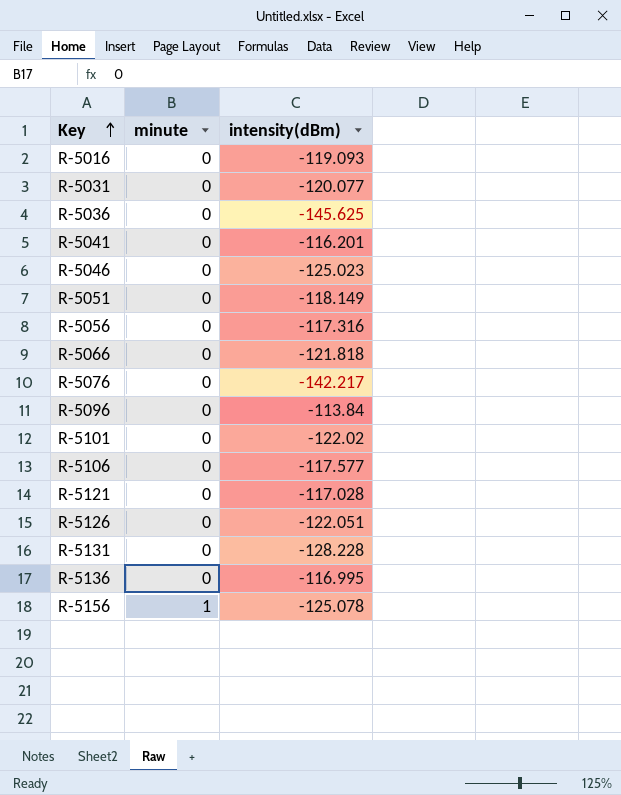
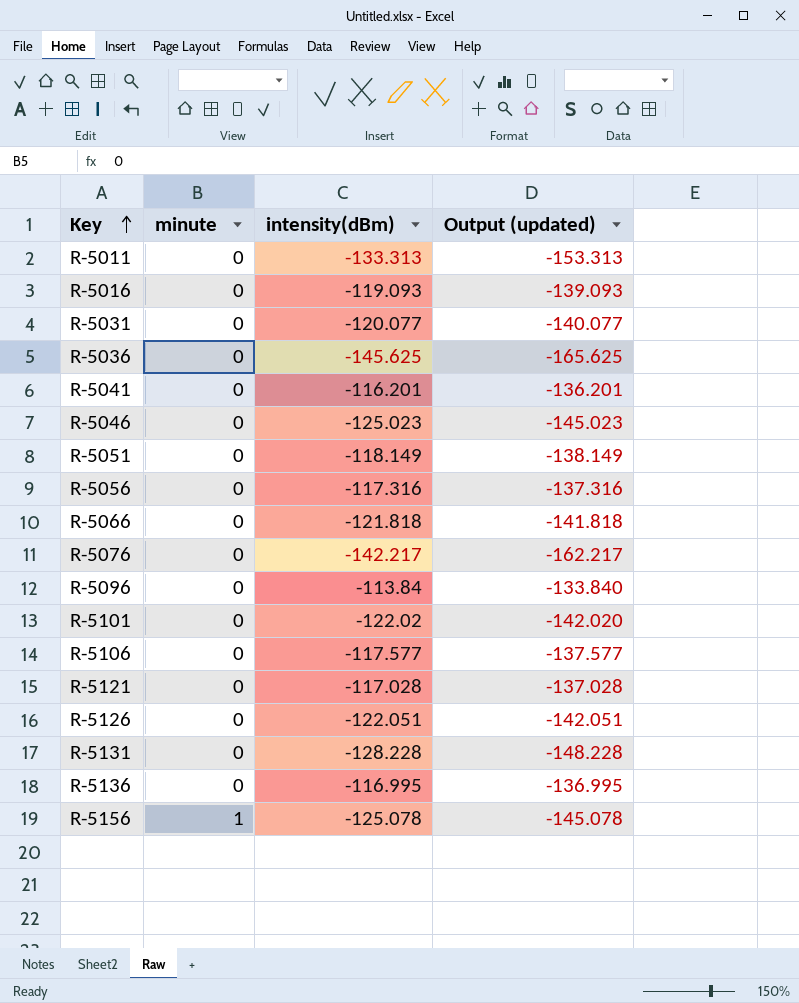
column Output (updated) | formula: none -> [intensity(dBm)] - 20
row R-5011: none -> 0 | -133.313 | -153.313

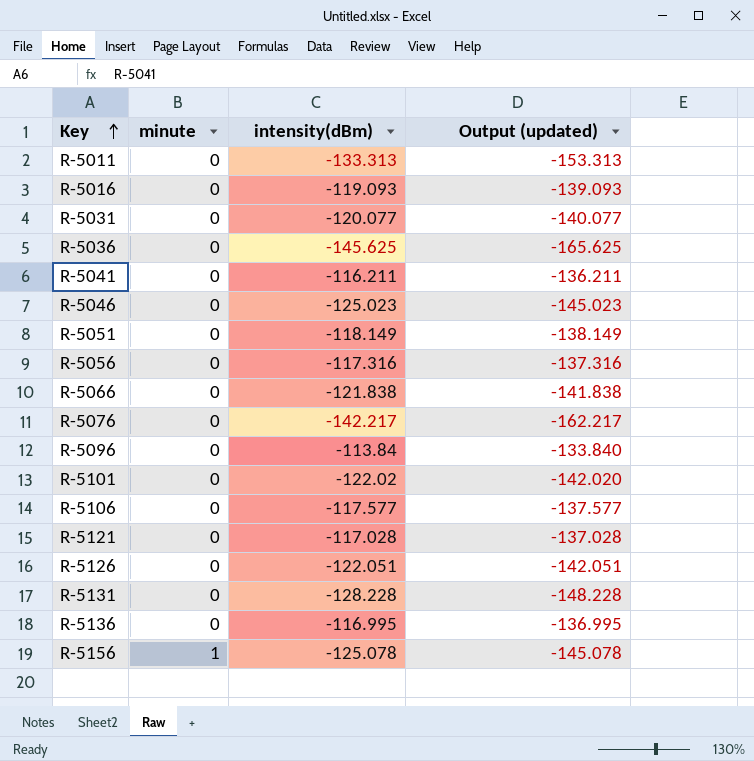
R-5041 | intensity(dBm): -116.201 -> -116.211
R-5041 | Output (updated): -136.201 -> -136.211
R-5066 | intensity(dBm): -121.818 -> -121.838
R-5066 | Output (updated): -141.818 -> -141.838

